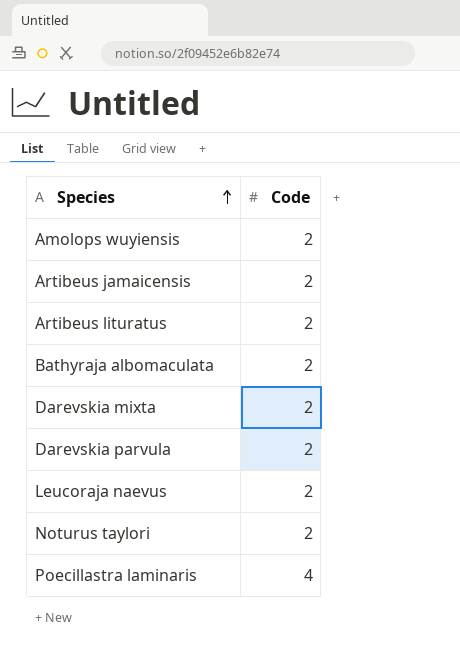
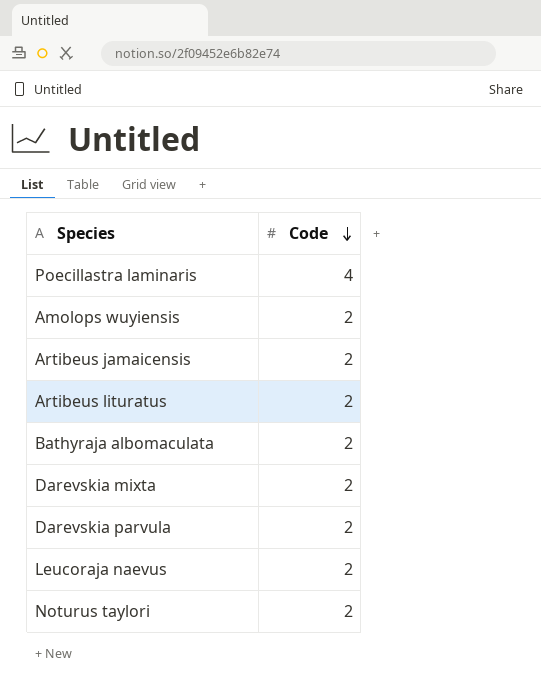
row order: Species ascending -> Code descending

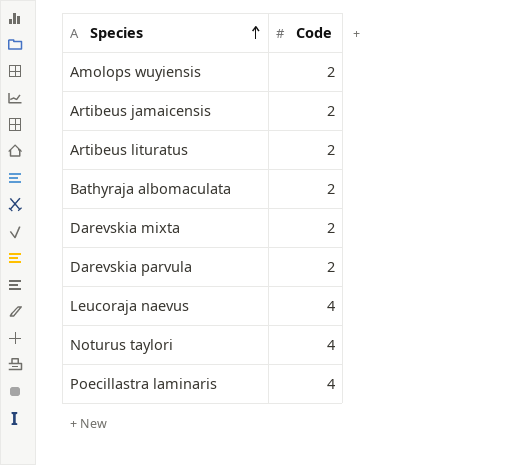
row order: Code descending -> Species ascending
Leucoraja naevus | Code: 2 -> 4
Noturus taylori | Code: 2 -> 4

